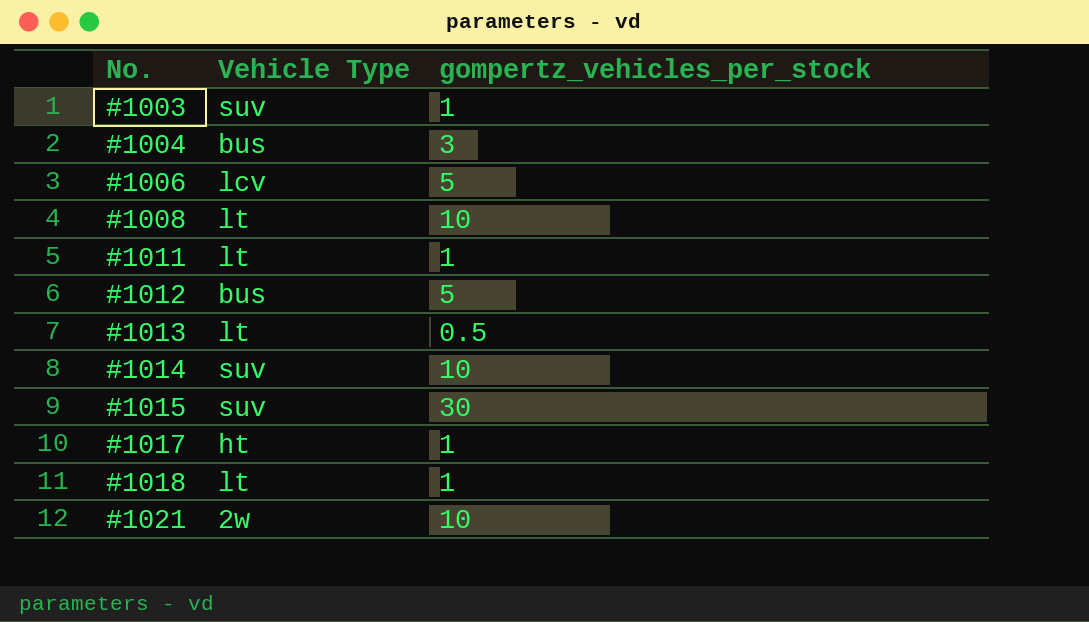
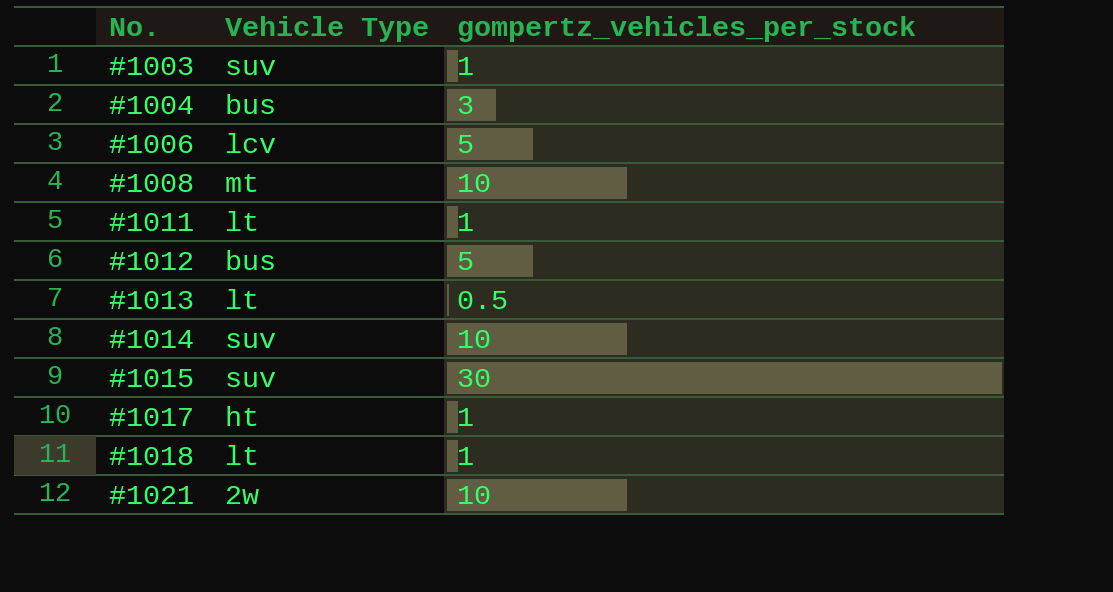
#1008 | Vehicle Type: lt -> mt

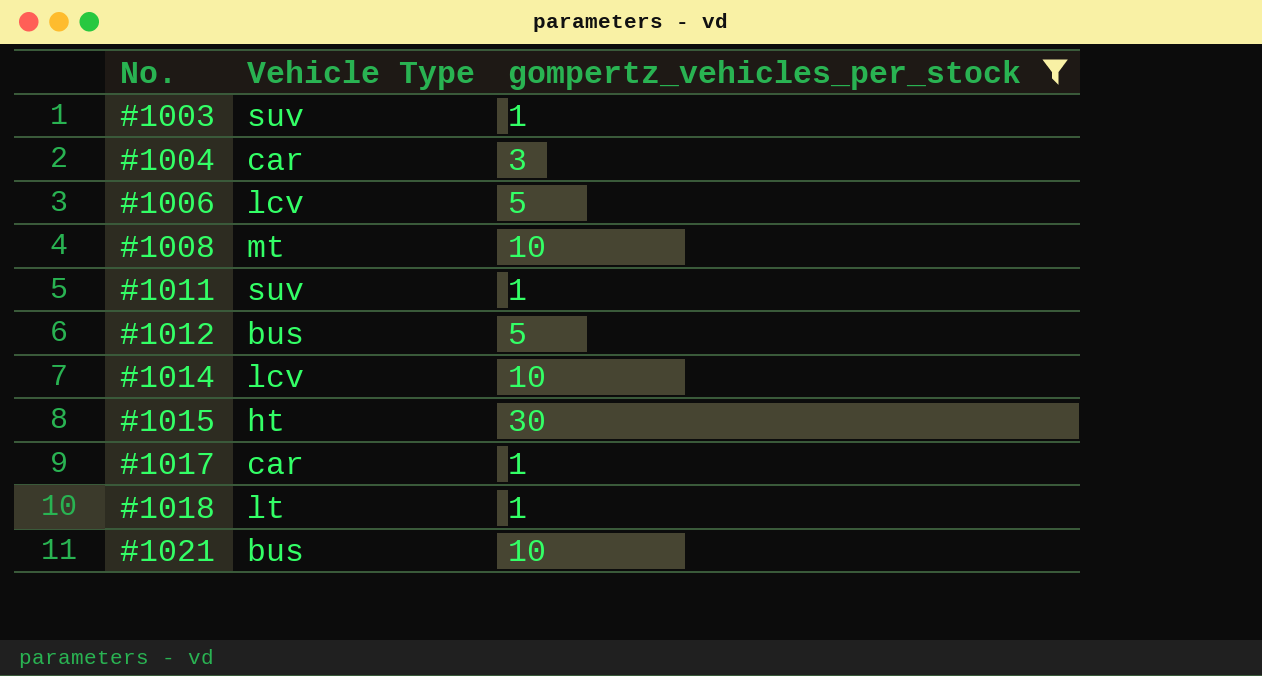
filter: none -> gompertz_vehicles_per_stock != 0.5
#1004 | Vehicle Type: bus -> car
#1011 | Vehicle Type: lt -> suv
#1014 | Vehicle Type: suv -> lcv
#1015 | Vehicle Type: suv -> ht
#1017 | Vehicle Type: ht -> car
#1021 | Vehicle Type: 2w -> bus

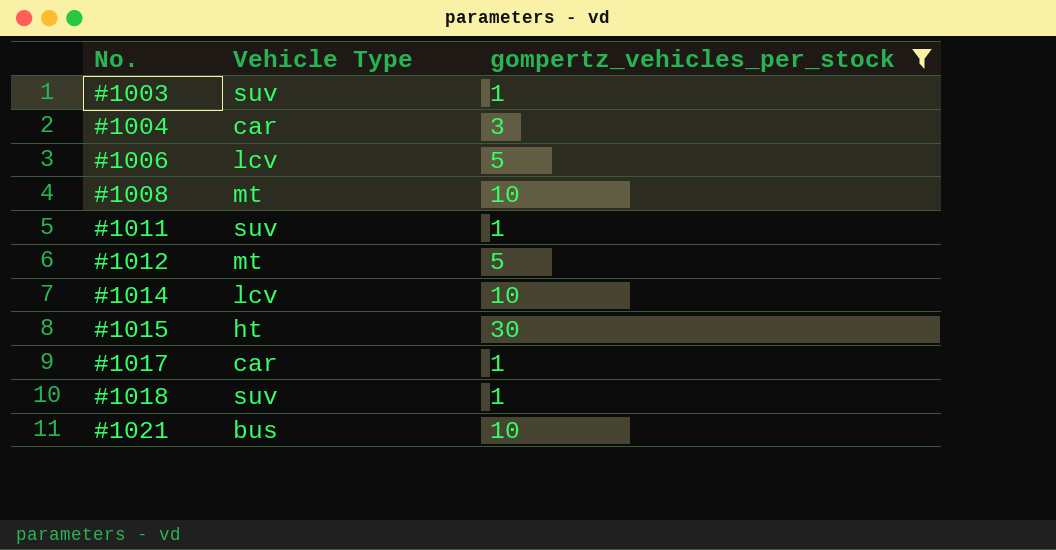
#1012 | Vehicle Type: bus -> mt
#1018 | Vehicle Type: lt -> suv

